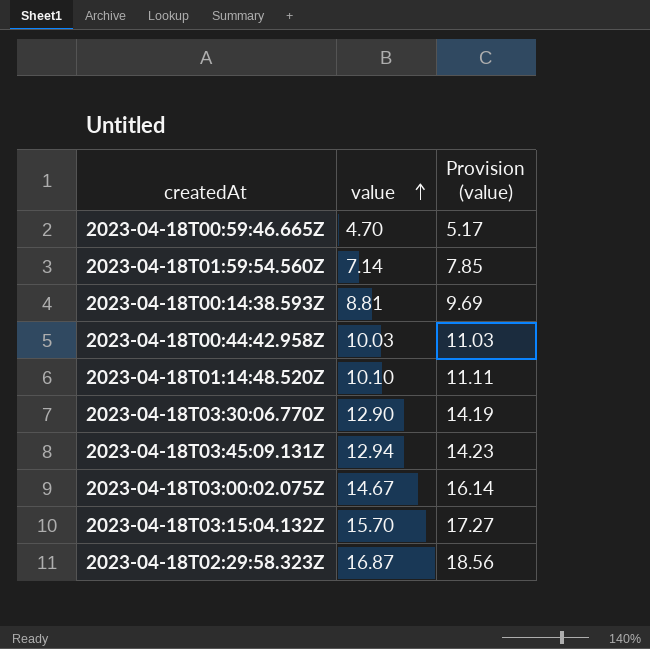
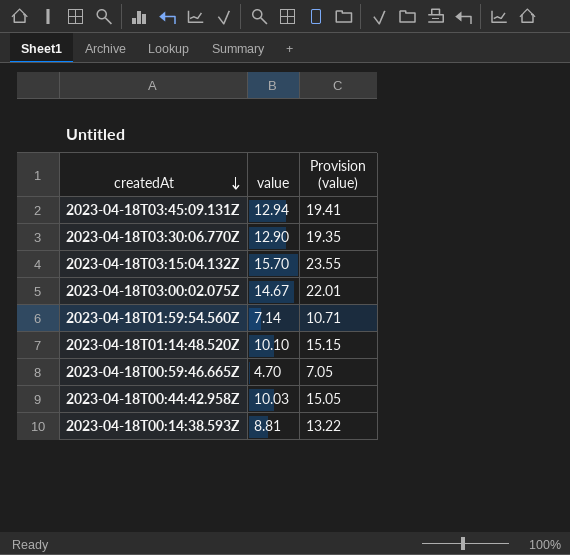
row order: value ascending -> createdAt descending
column Provision (value) | formula: [value] * 1.1 -> [value] * 1.5
row 2023-04-18T02:29:58.323Z: 16.87 | 18.56 -> none

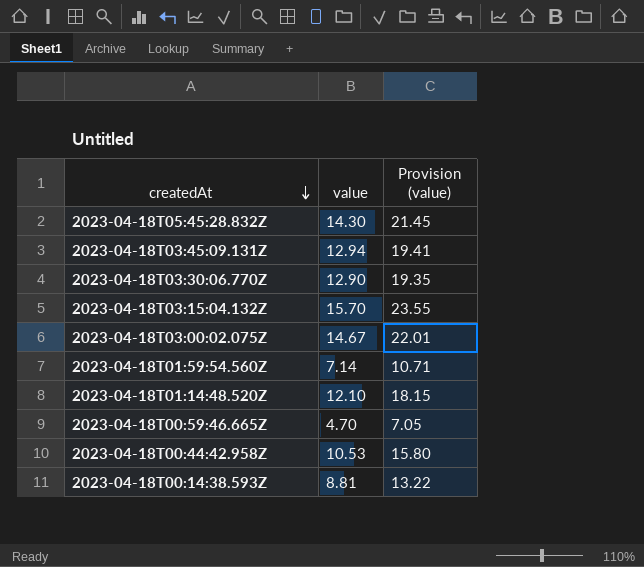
row 2023-04-18T05:45:28.832Z: none -> 14.30 | 21.45
2023-04-18T01:14:48.520Z | value: 10.10 -> 12.10
2023-04-18T01:14:48.520Z | Provision (value): 15.15 -> 18.15
2023-04-18T00:44:42.958Z | value: 10.03 -> 10.53
2023-04-18T00:44:42.958Z | Provision (value): 15.05 -> 15.80

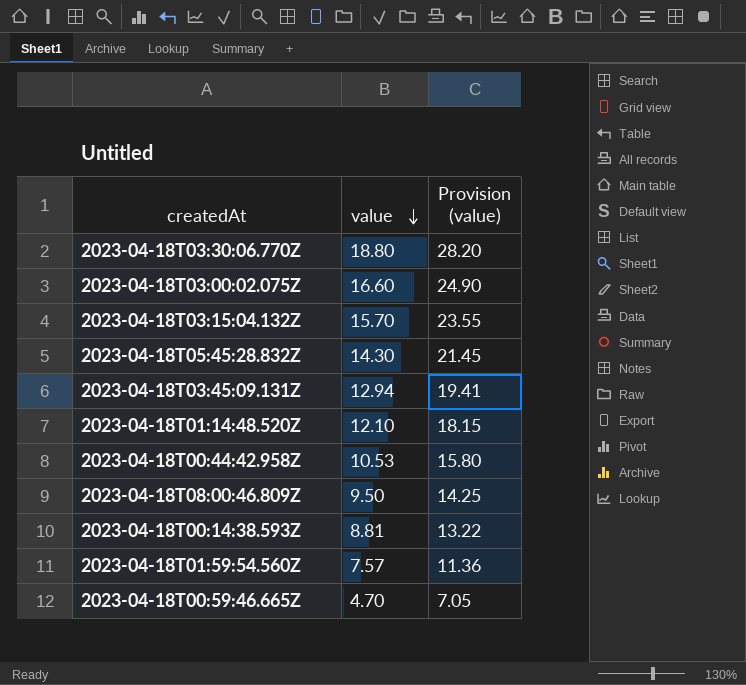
row order: createdAt descending -> value descending
2023-04-18T03:30:06.770Z | value: 12.90 -> 18.80
2023-04-18T03:30:06.770Z | Provision (value): 19.35 -> 28.20
2023-04-18T03:00:02.075Z | value: 14.67 -> 16.60
2023-04-18T03:00:02.075Z | Provision (value): 22.01 -> 24.90
row 2023-04-18T08:00:46.809Z: none -> 9.50 | 14.25
2023-04-18T01:59:54.560Z | value: 7.14 -> 7.57
2023-04-18T01:59:54.560Z | Provision (value): 10.71 -> 11.36

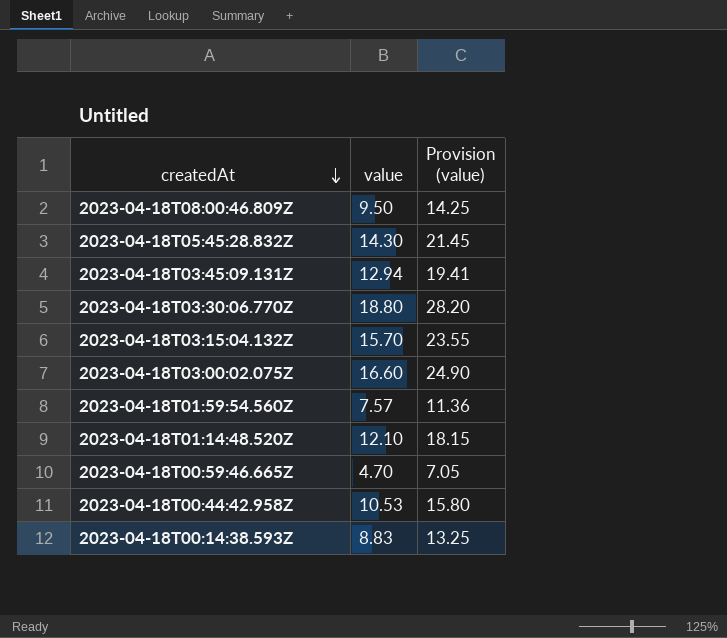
row order: value descending -> createdAt descending
2023-04-18T00:14:38.593Z | value: 8.81 -> 8.83
2023-04-18T00:14:38.593Z | Provision (value): 13.22 -> 13.25

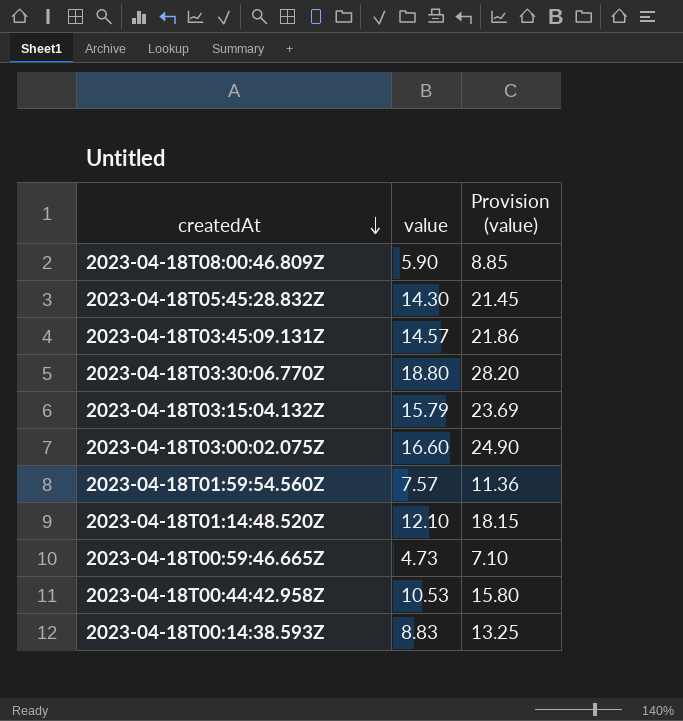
2023-04-18T08:00:46.809Z | value: 9.50 -> 5.90
2023-04-18T08:00:46.809Z | Provision (value): 14.25 -> 8.85
2023-04-18T03:45:09.131Z | value: 12.94 -> 14.57
2023-04-18T03:45:09.131Z | Provision (value): 19.41 -> 21.86
2023-04-18T03:15:04.132Z | value: 15.70 -> 15.79
2023-04-18T03:15:04.132Z | Provision (value): 23.55 -> 23.69
2023-04-18T00:59:46.665Z | value: 4.70 -> 4.73
2023-04-18T00:59:46.665Z | Provision (value): 7.05 -> 7.10

